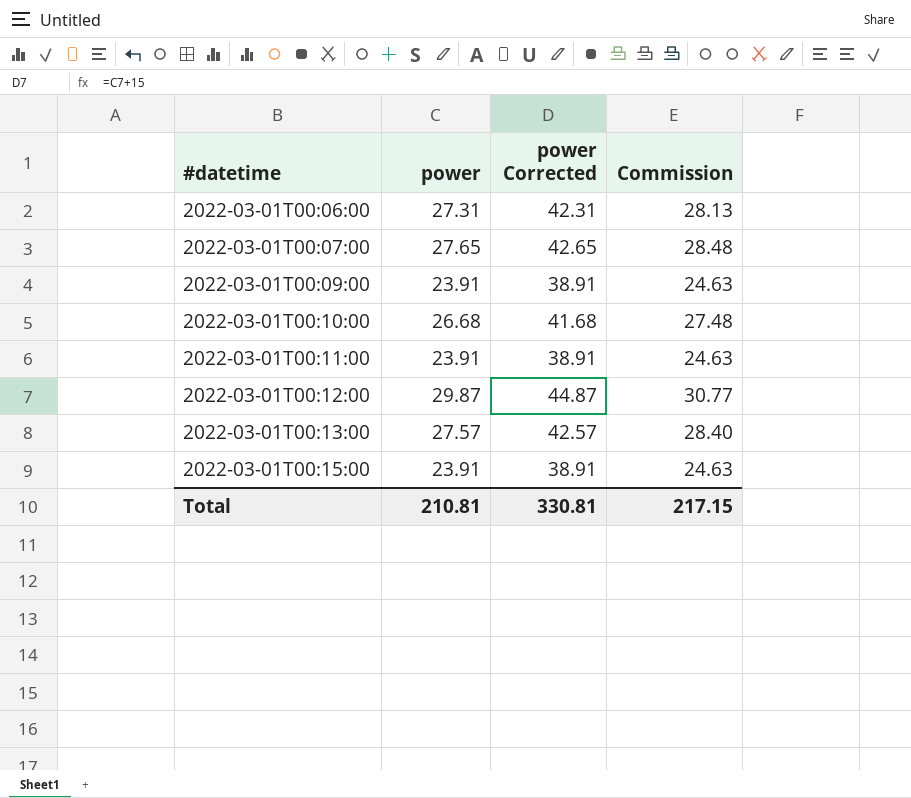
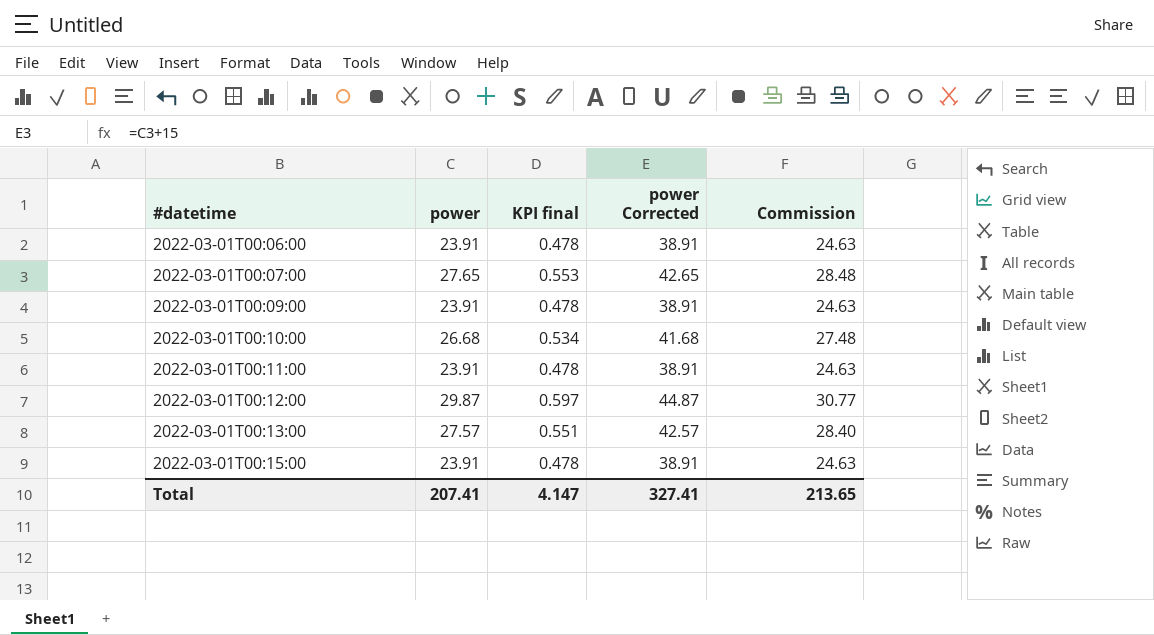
column KPI final | formula: none -> [power] * 0.02
2022-03-01T00:06:00 | power: 27.31 -> 23.91
2022-03-01T00:06:00 | power Corrected: 42.31 -> 38.91
2022-03-01T00:06:00 | Commission: 28.13 -> 24.63
Total | power: 210.81 -> 207.41
Total | power Corrected: 330.81 -> 327.41
Total | Commission: 217.15 -> 213.65

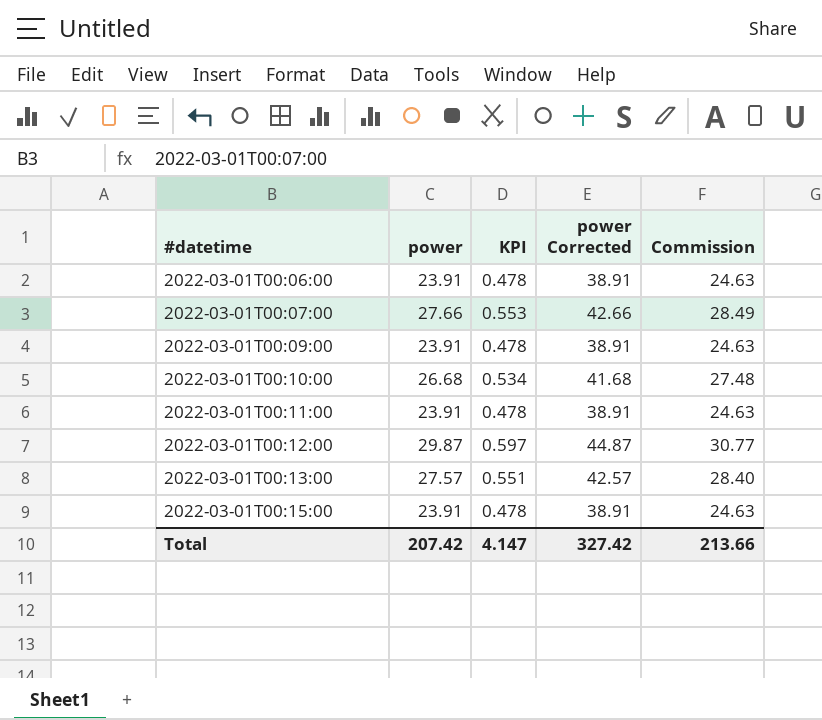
column name: KPI final -> KPI
2022-03-01T00:07:00 | power: 27.65 -> 27.66
2022-03-01T00:07:00 | power Corrected: 42.65 -> 42.66
2022-03-01T00:07:00 | Commission: 28.48 -> 28.49
Total | power: 207.41 -> 207.42
Total | power Corrected: 327.41 -> 327.42
Total | Commission: 213.65 -> 213.66

